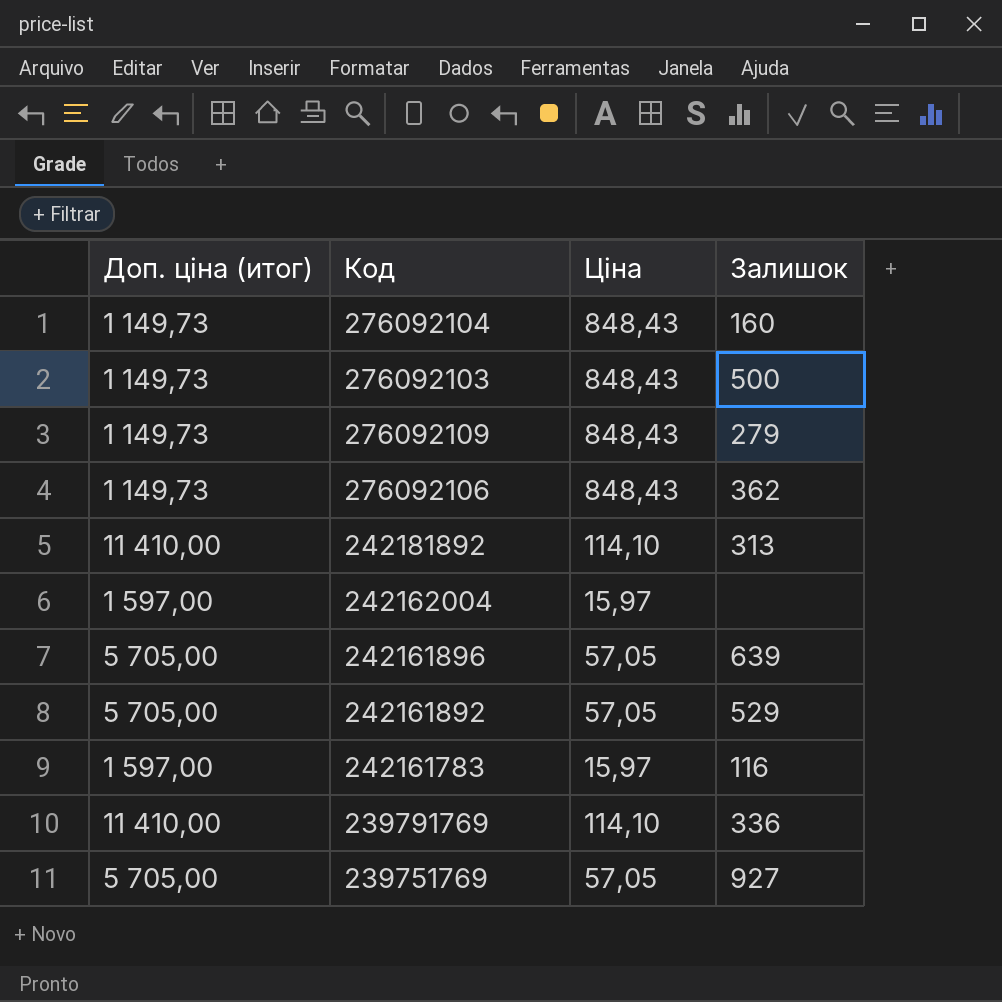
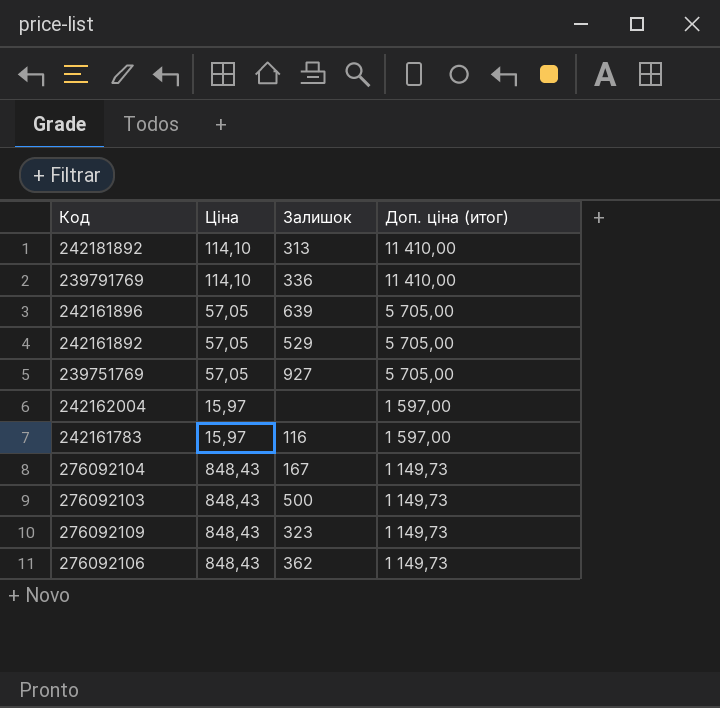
row order: none -> Доп. ціна (итог) descending
column Доп. ціна (итог) | position: 1 -> 4
276092104 | Залишок: 160 -> 167
276092109 | Залишок: 279 -> 323

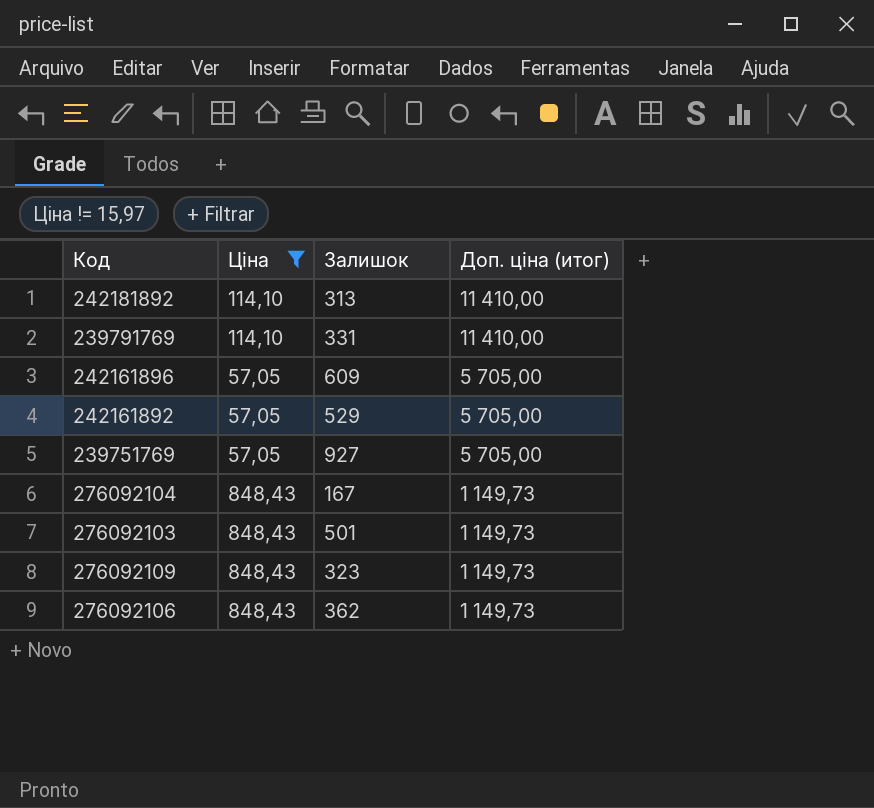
filter: none -> Ціна != 15,97
239791769 | Залишок: 336 -> 331
242161896 | Залишок: 639 -> 609
276092103 | Залишок: 500 -> 501

